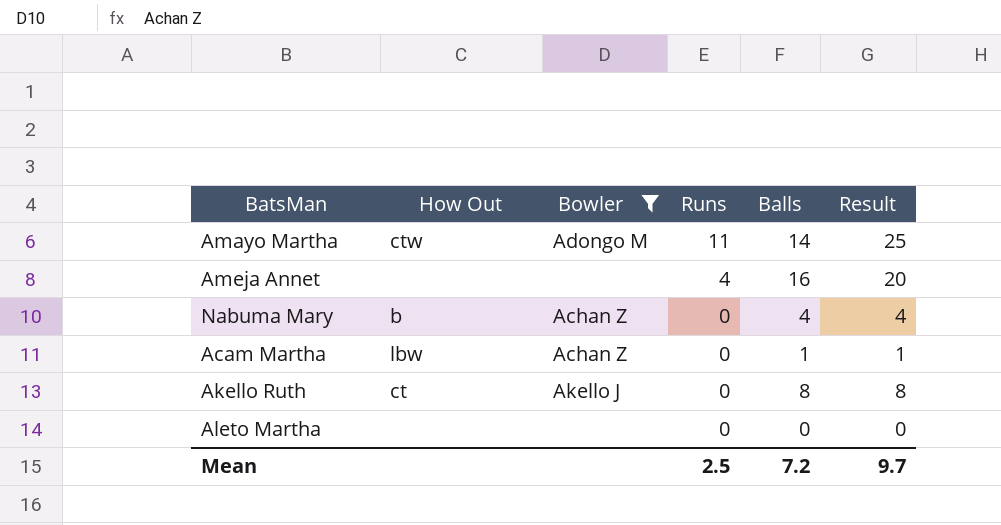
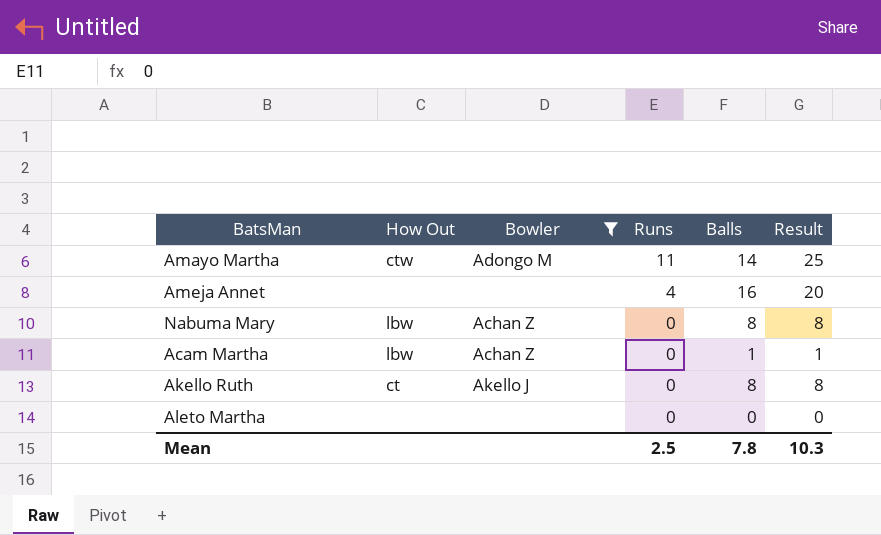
Nabuma Mary | How Out: b -> lbw
Nabuma Mary | Balls: 4 -> 8
Nabuma Mary | Result: 4 -> 8
Mean | Balls: 7.2 -> 7.8
Mean | Result: 9.7 -> 10.3

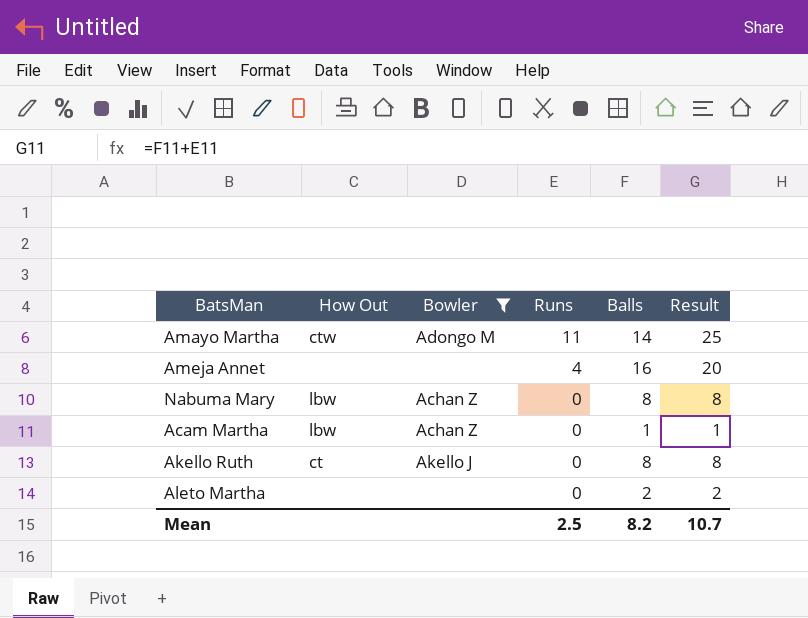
Aleto Martha | Balls: 0 -> 2
Aleto Martha | Result: 0 -> 2
Mean | Balls: 7.8 -> 8.2
Mean | Result: 10.3 -> 10.7

